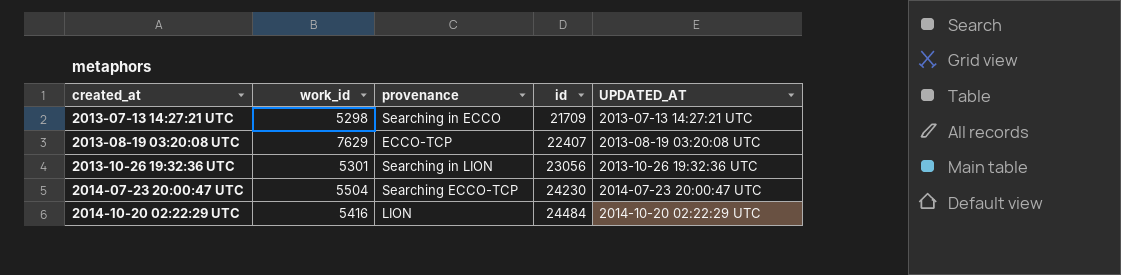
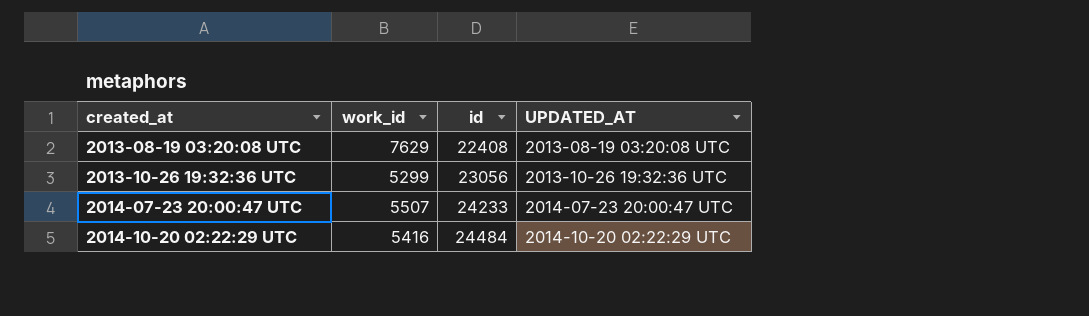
column provenance | position: 3 -> none
row 2013-07-13 14:27:21 UTC: 5298 | Searching in ECCO | 21709 | 2013-07-13 14:27:21 UTC -> none
2013-08-19 03:20:08 UTC | id: 22407 -> 22408
2013-10-26 19:32:36 UTC | work_id: 5301 -> 5299
2014-07-23 20:00:47 UTC | work_id: 5504 -> 5507
2014-07-23 20:00:47 UTC | id: 24230 -> 24233

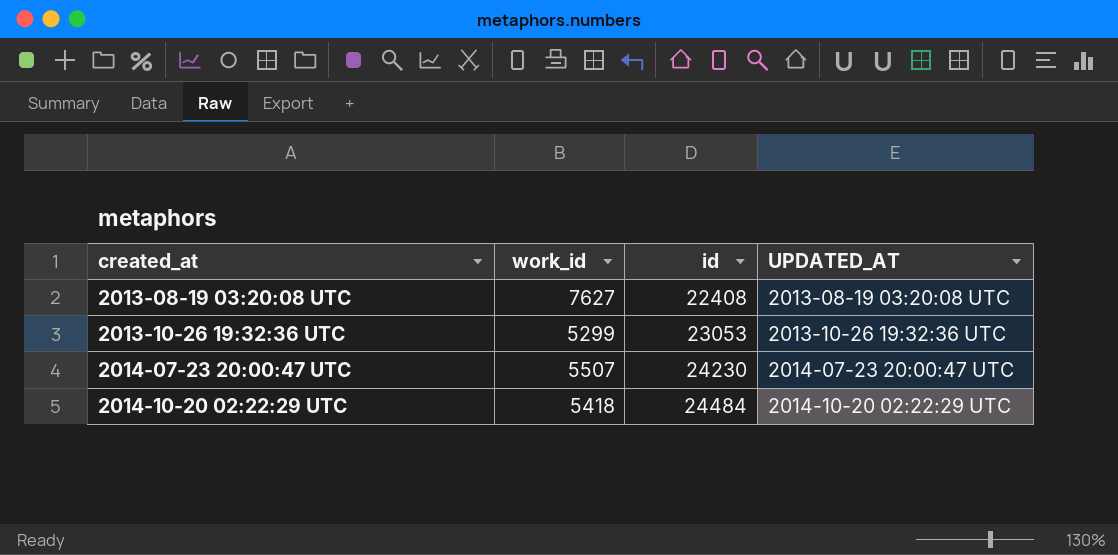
2013-08-19 03:20:08 UTC | work_id: 7629 -> 7627
2013-10-26 19:32:36 UTC | id: 23056 -> 23053
2014-07-23 20:00:47 UTC | id: 24233 -> 24230
2014-10-20 02:22:29 UTC | work_id: 5416 -> 5418

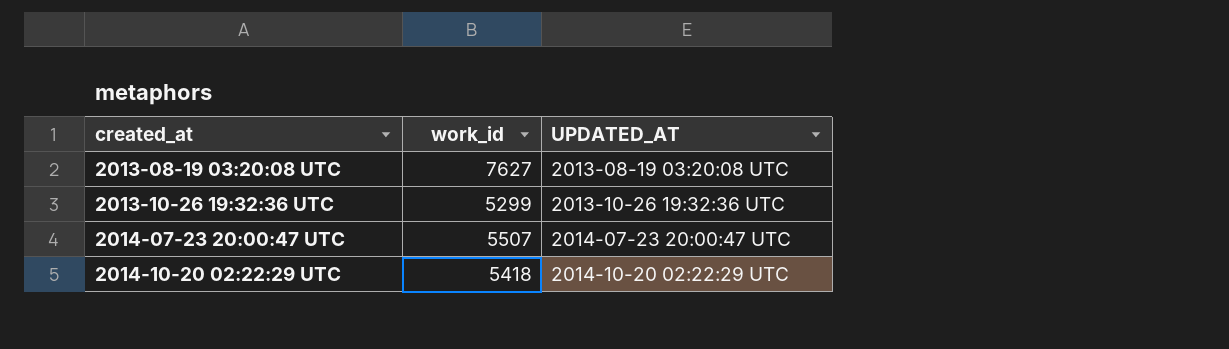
column id | position: 3 -> none

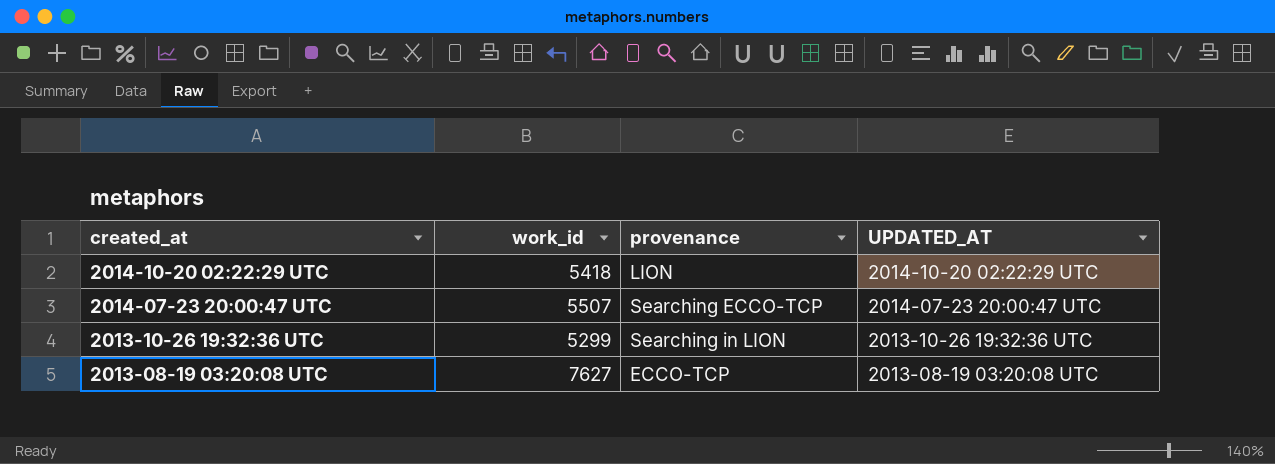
row order: created_at ascending -> created_at descending
column provenance | position: none -> 3

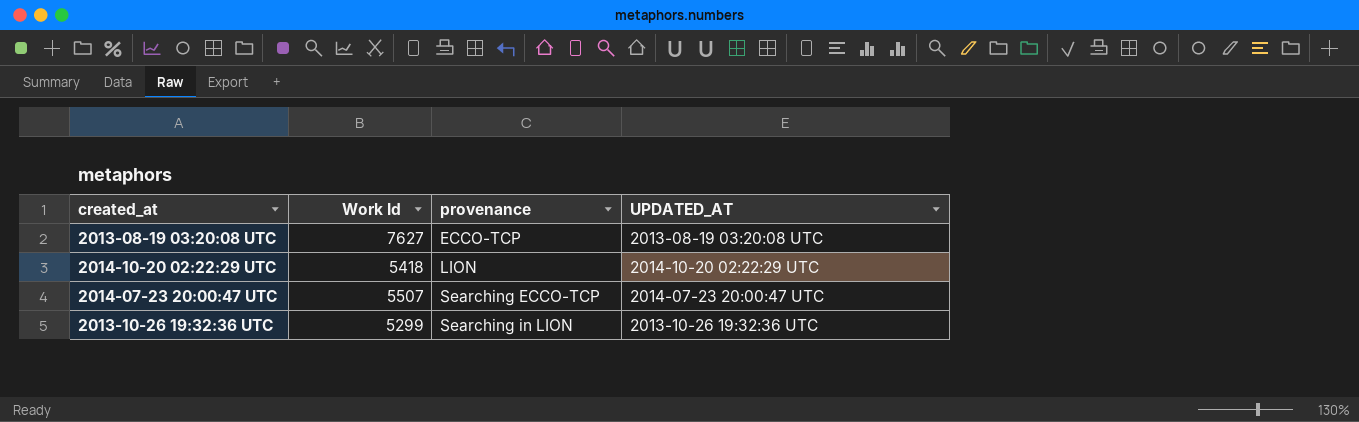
row order: created_at descending -> provenance ascending
column name: work_id -> Work Id

